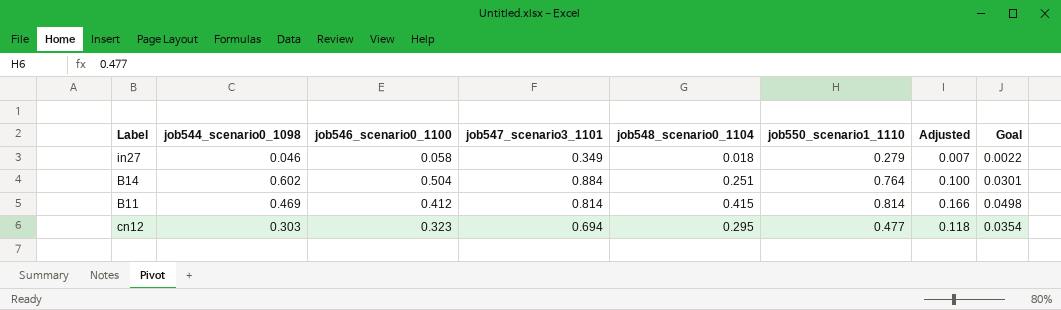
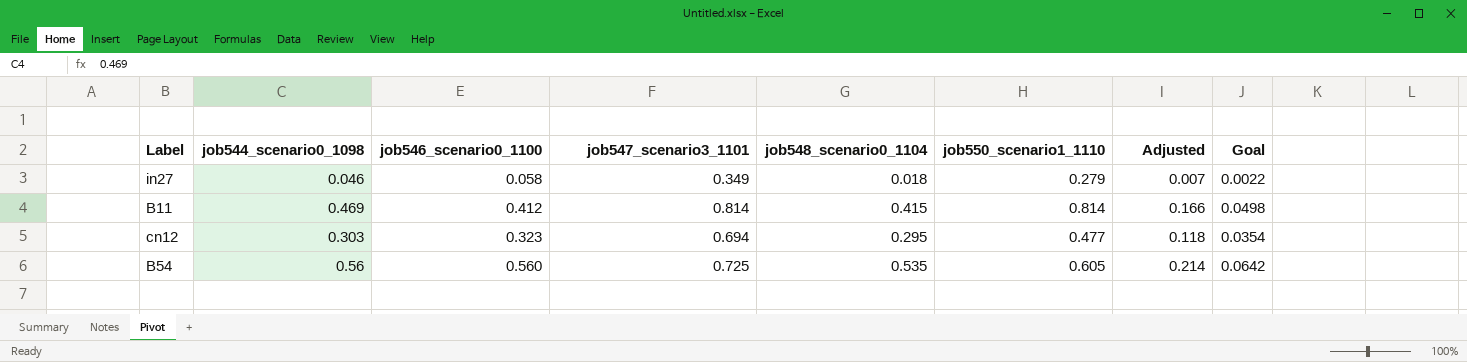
row B14: 0.602 | 0.504 | 0.884 | 0.251 | 0.764 | 0.100 | 0.0301 -> none
row B54: none -> 0.56 | 0.560 | 0.725 | 0.535 | 0.605 | 0.214 | 0.0642

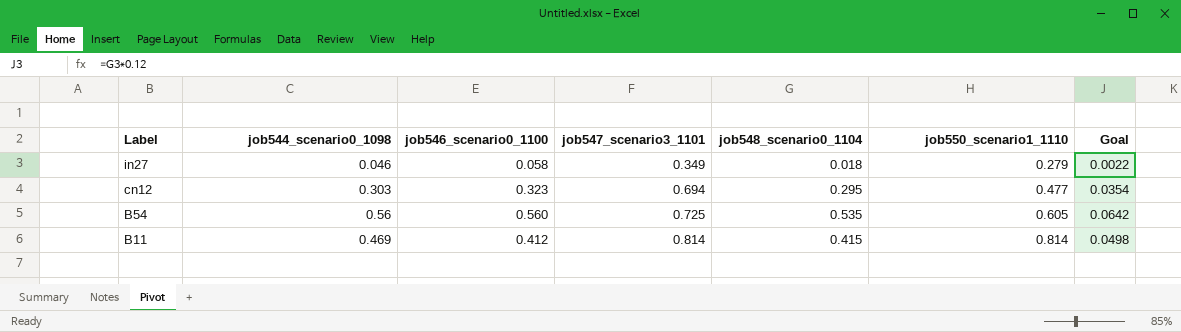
row order: none -> Label descending
column Adjusted | formula: [job548_scenario0_1104] * 0.4 -> none

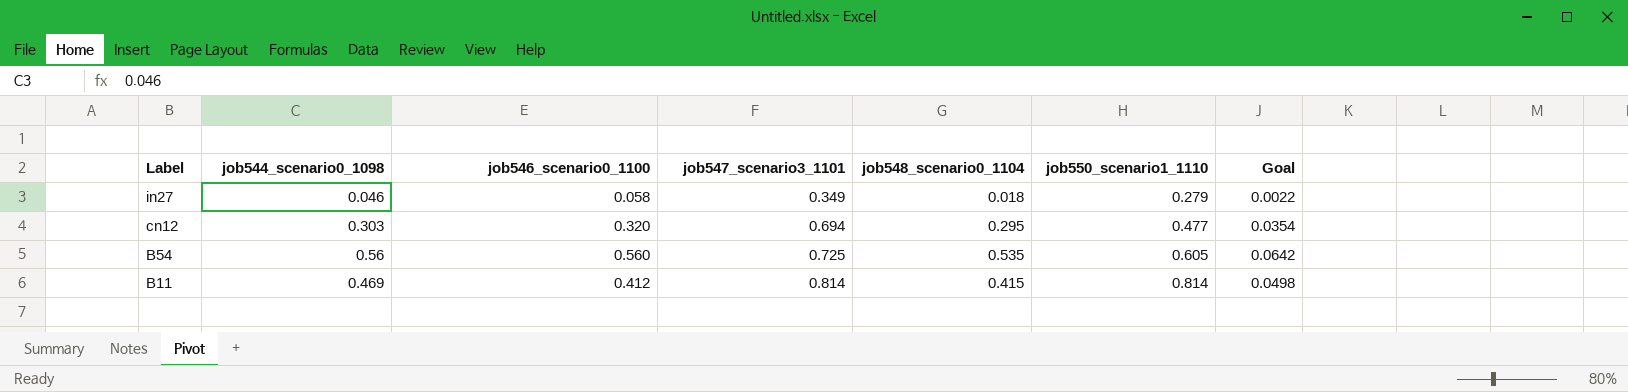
cn12 | job546_scenario0_1100: 0.323 -> 0.320

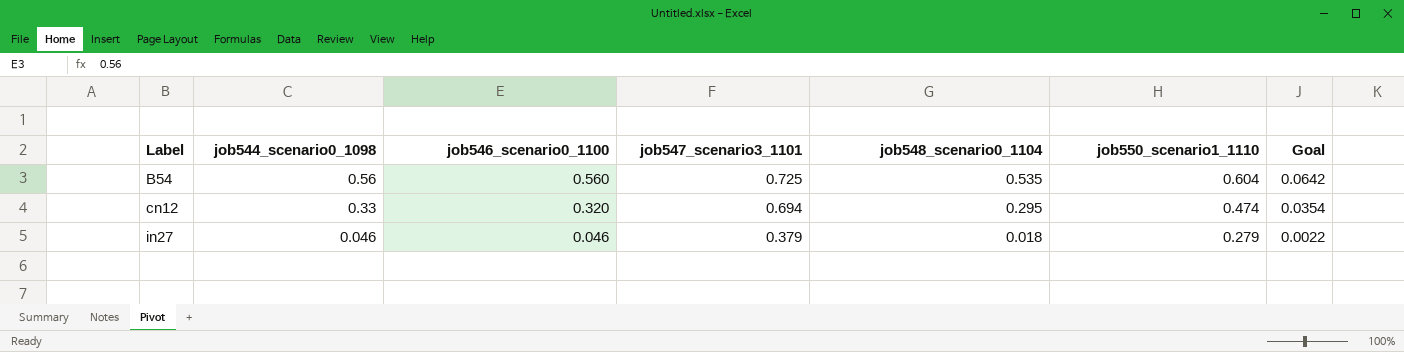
row order: Label descending -> Label ascending
row B11: 0.469 | 0.412 | 0.814 | 0.415 | 0.814 | 0.0498 -> none
B54 | job550_scenario1_1110: 0.605 -> 0.604
cn12 | job544_scenario0_1098: 0.303 -> 0.33
cn12 | job550_scenario1_1110: 0.477 -> 0.474
in27 | job546_scenario0_1100: 0.058 -> 0.046
in27 | job547_scenario3_1101: 0.349 -> 0.379

